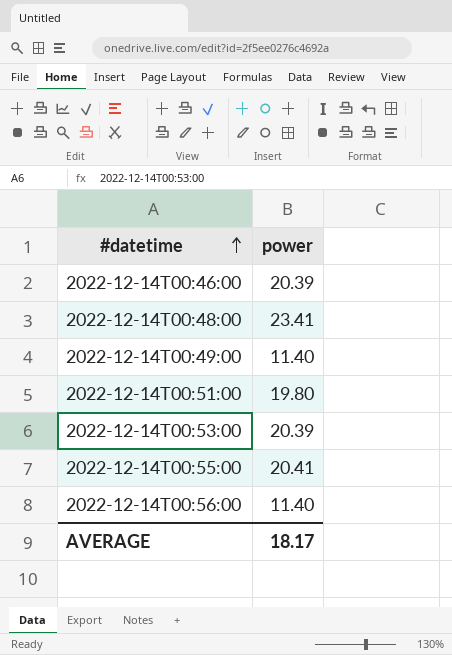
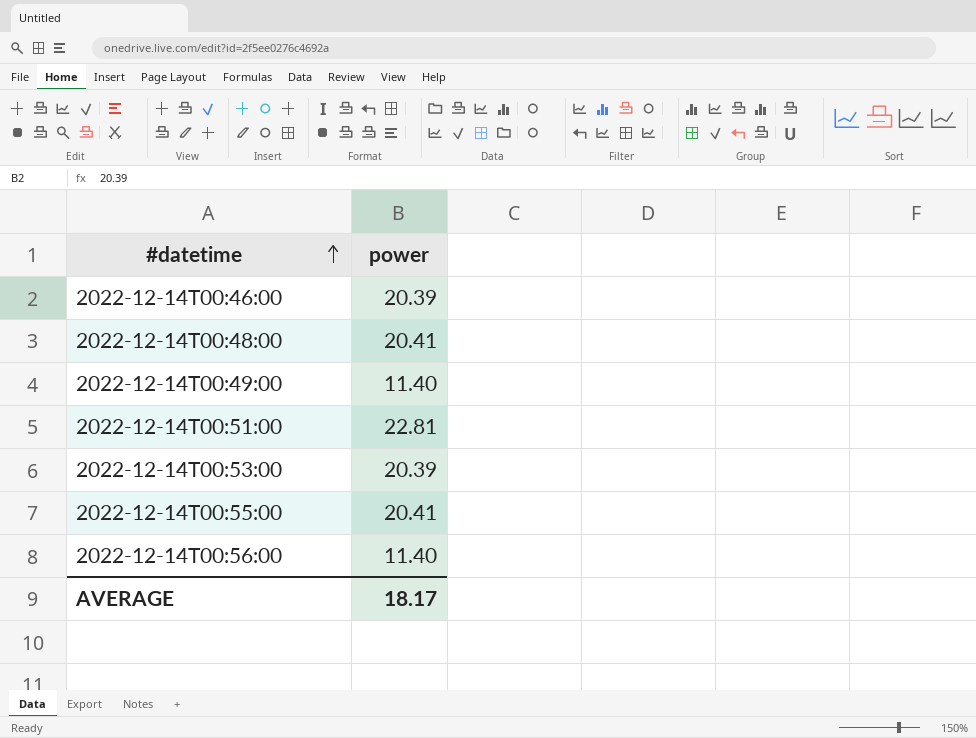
2022-12-14T00:48:00 | power: 23.41 -> 20.41
2022-12-14T00:51:00 | power: 19.80 -> 22.81

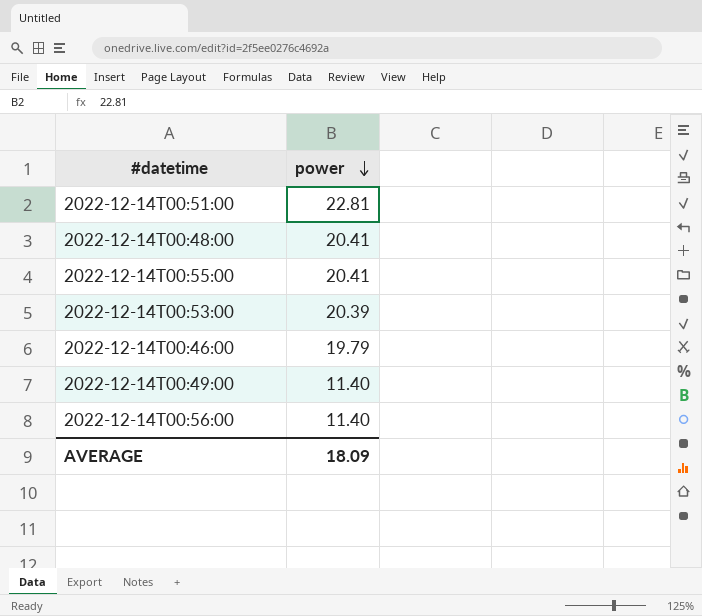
row order: #datetime ascending -> power descending
2022-12-14T00:46:00 | power: 20.39 -> 19.79
AVERAGE | power: 18.17 -> 18.09

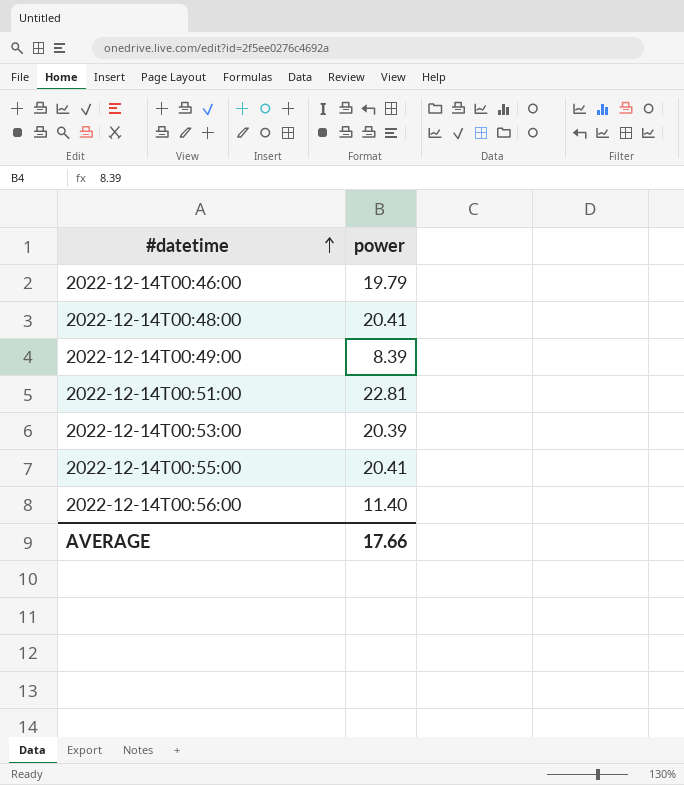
row order: power descending -> #datetime ascending
2022-12-14T00:49:00 | power: 11.40 -> 8.39
AVERAGE | power: 18.09 -> 17.66

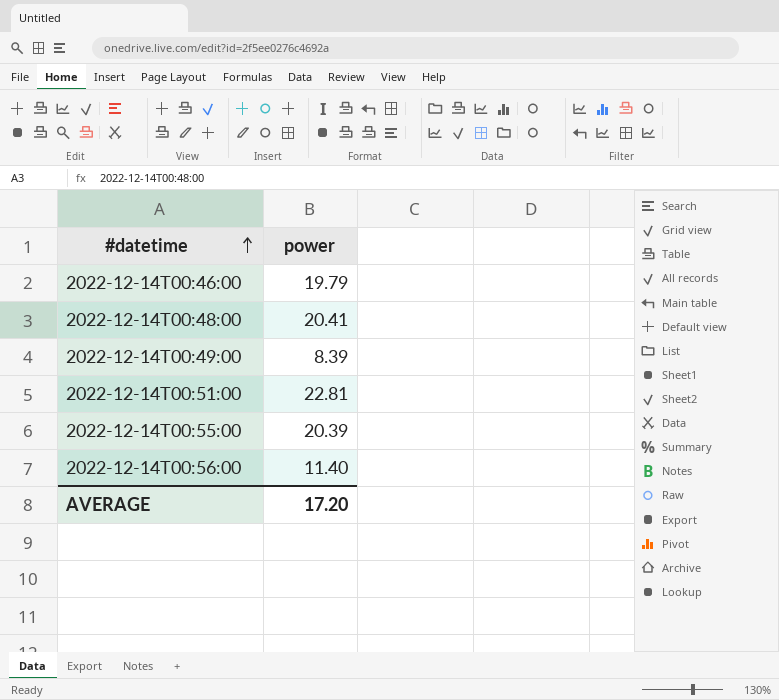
row 2022-12-14T00:53:00: 20.39 -> none
2022-12-14T00:55:00 | power: 20.41 -> 20.39
AVERAGE | power: 17.66 -> 17.20

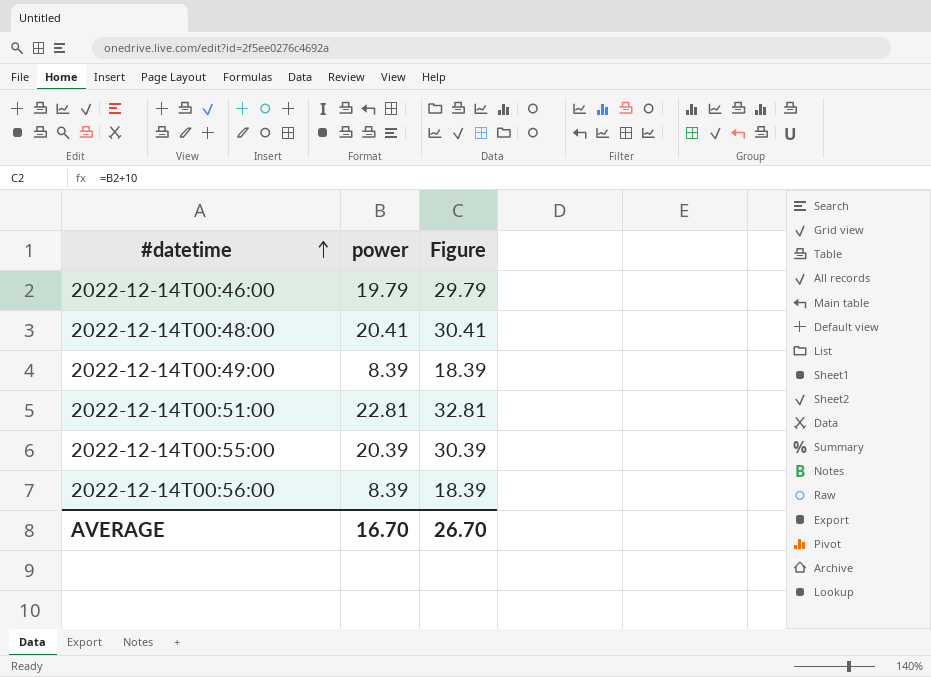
column Figure | formula: none -> [power] + 10
2022-12-14T00:56:00 | power: 11.40 -> 8.39
AVERAGE | power: 17.20 -> 16.70

